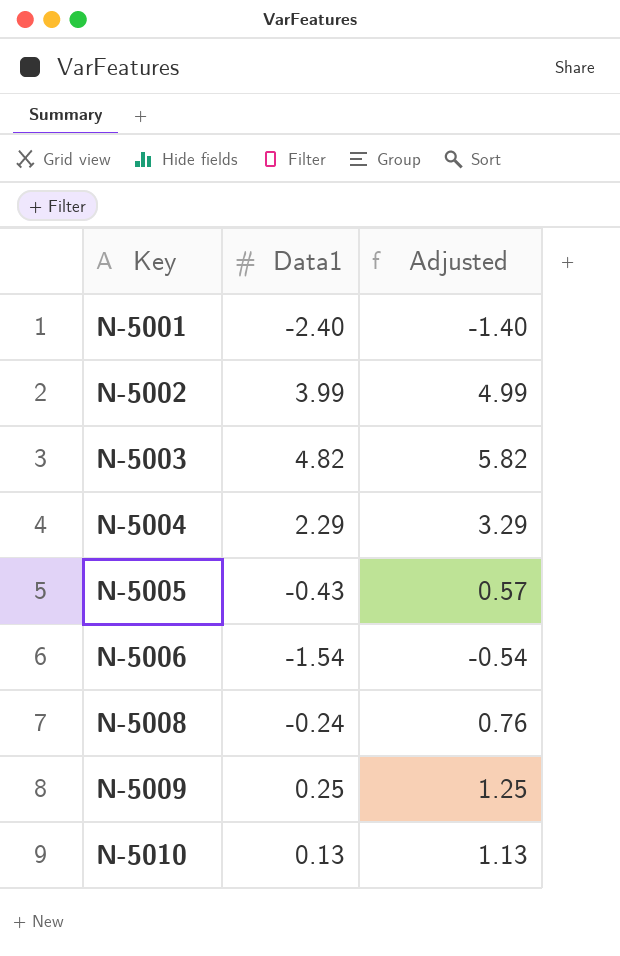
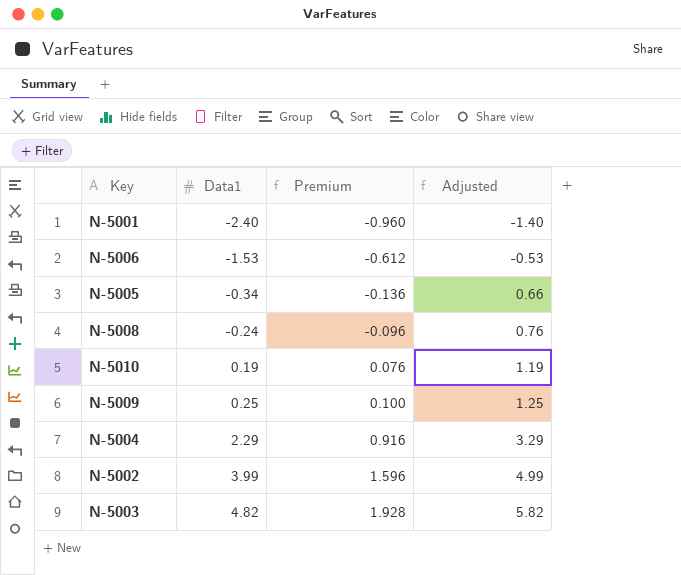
row order: Key ascending -> Data1 ascending
column Premium | formula: none -> [Data1] * 0.4
N-5006 | Data1: -1.54 -> -1.53
N-5006 | Adjusted: -0.54 -> -0.53
N-5005 | Data1: -0.43 -> -0.34
N-5005 | Adjusted: 0.57 -> 0.66
N-5010 | Data1: 0.13 -> 0.19
N-5010 | Adjusted: 1.13 -> 1.19

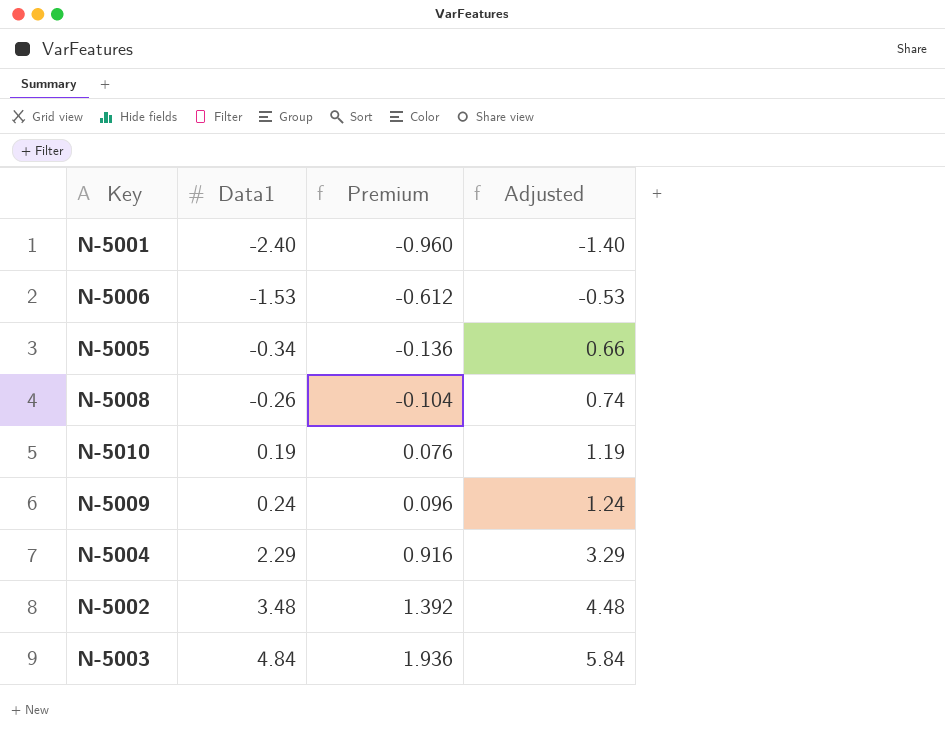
N-5008 | Data1: -0.24 -> -0.26
N-5008 | Premium: -0.096 -> -0.104
N-5008 | Adjusted: 0.76 -> 0.74
N-5009 | Data1: 0.25 -> 0.24
N-5009 | Premium: 0.100 -> 0.096
N-5009 | Adjusted: 1.25 -> 1.24
N-5002 | Data1: 3.99 -> 3.48
N-5002 | Premium: 1.596 -> 1.392
N-5002 | Adjusted: 4.99 -> 4.48
N-5003 | Data1: 4.82 -> 4.84
N-5003 | Premium: 1.928 -> 1.936
N-5003 | Adjusted: 5.82 -> 5.84

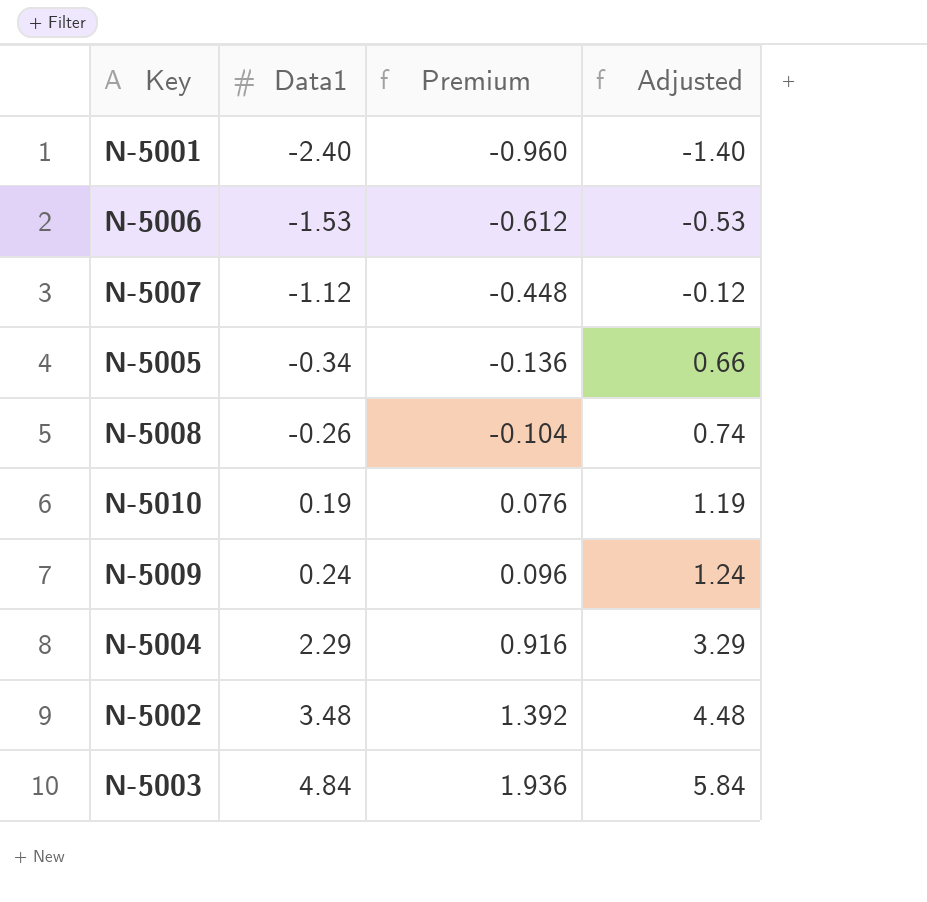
row N-5007: none -> -1.12 | -0.448 | -0.12

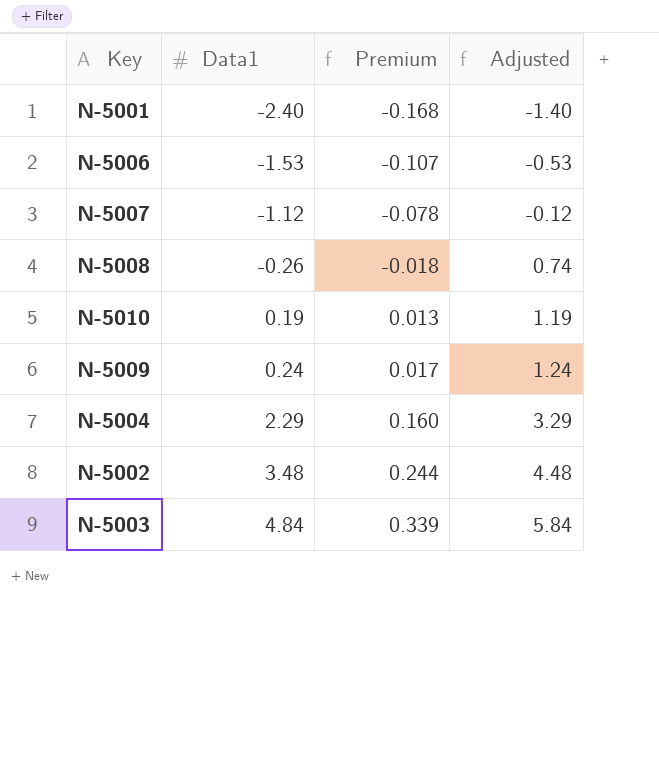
column Premium | formula: [Data1] * 0.4 -> [Data1] * 0.07
row N-5005: -0.34 | -0.136 | 0.66 -> none

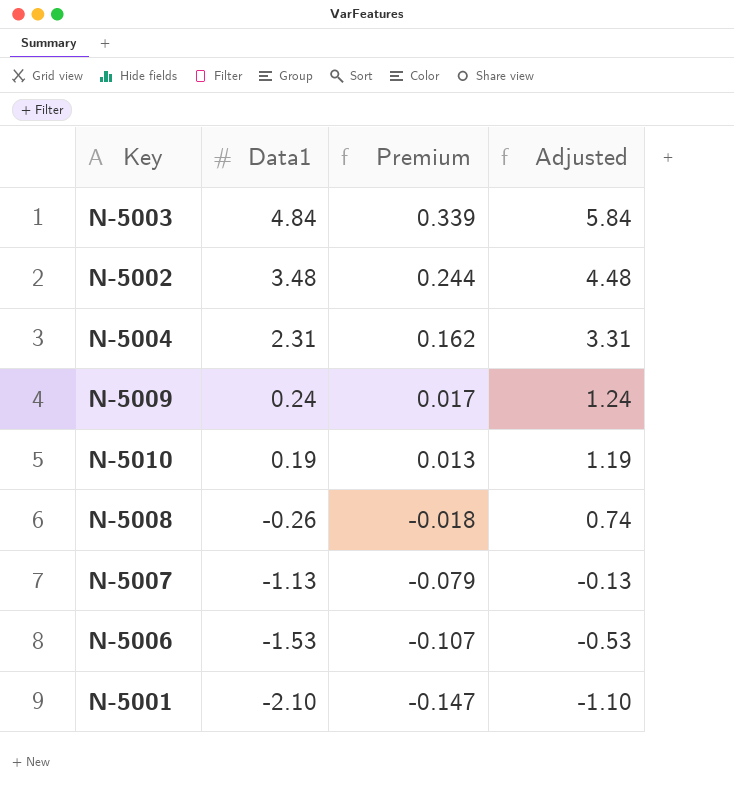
row order: Data1 ascending -> Data1 descending
N-5004 | Data1: 2.29 -> 2.31
N-5004 | Premium: 0.160 -> 0.162
N-5004 | Adjusted: 3.29 -> 3.31
N-5007 | Data1: -1.12 -> -1.13
N-5007 | Premium: -0.078 -> -0.079
N-5007 | Adjusted: -0.12 -> -0.13
N-5001 | Data1: -2.40 -> -2.10
N-5001 | Premium: -0.168 -> -0.147
N-5001 | Adjusted: -1.40 -> -1.10

